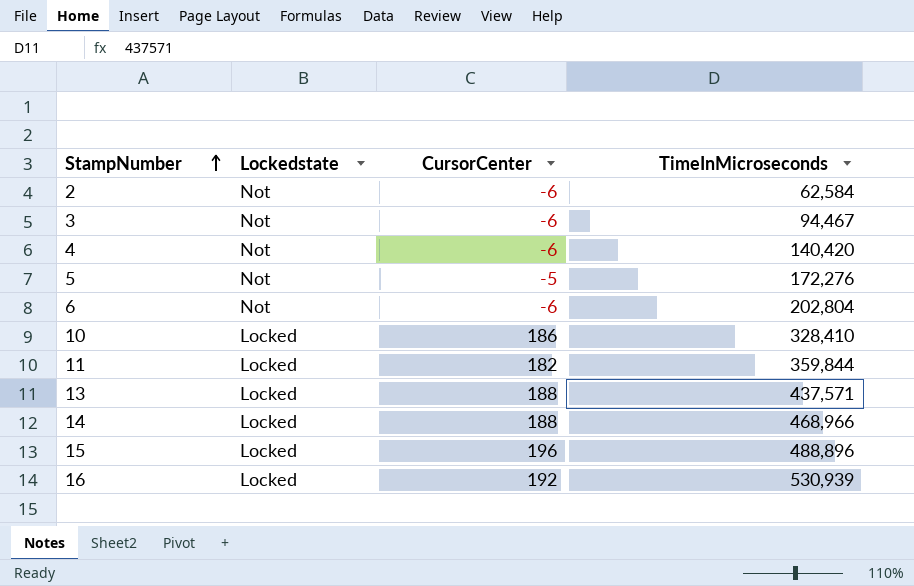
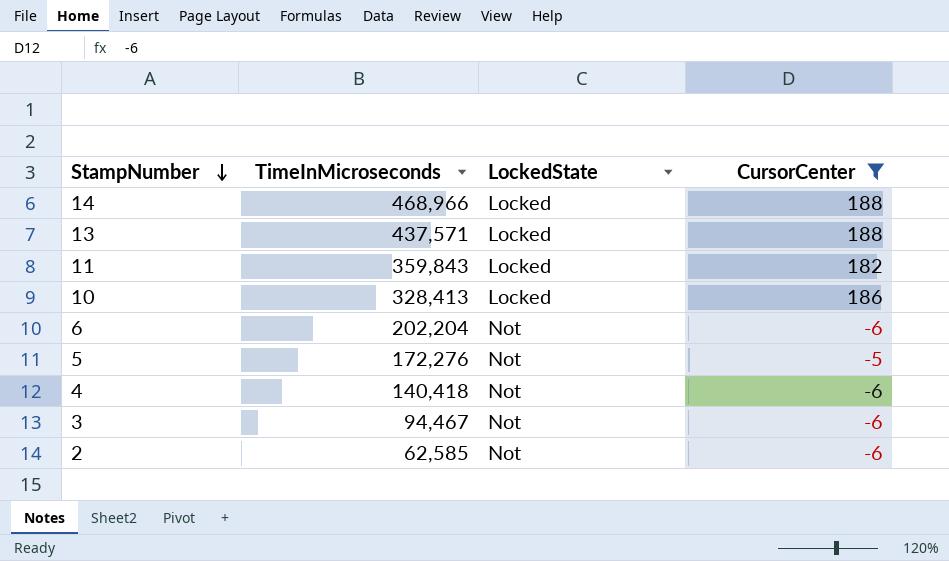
filter: none -> CursorCenter <= 188
row order: StampNumber ascending -> StampNumber descending
column TimeInMicroseconds | position: 4 -> 2
column name: Lockedstate -> LockedState
11 | TimeInMicroseconds: 359,844 -> 359,843
10 | TimeInMicroseconds: 328,410 -> 328,413
6 | TimeInMicroseconds: 202,804 -> 202,204
4 | TimeInMicroseconds: 140,420 -> 140,418
2 | TimeInMicroseconds: 62,584 -> 62,585

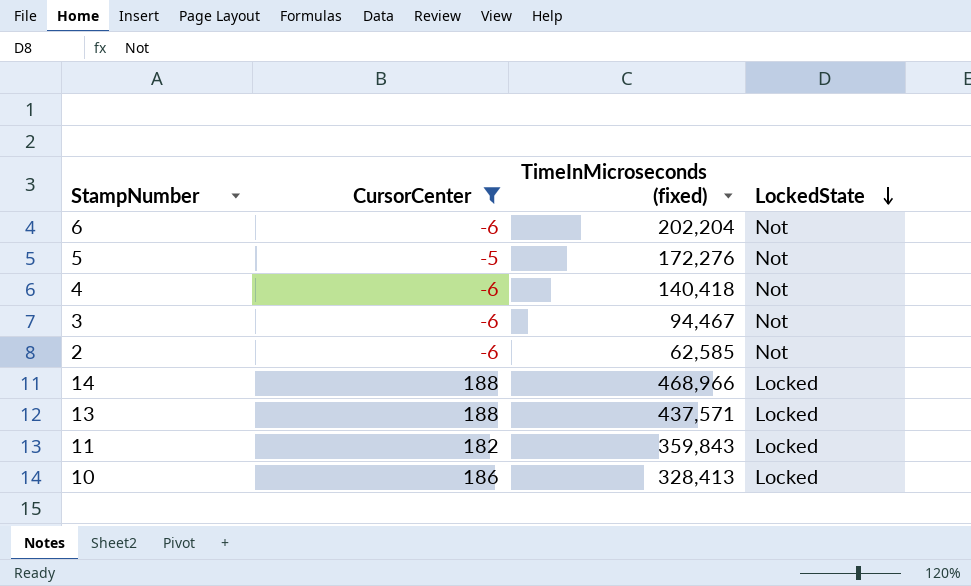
row order: StampNumber descending -> LockedState descending
column CursorCenter | position: 4 -> 2
column name: TimeInMicroseconds -> TimeInMicroseconds (fixed)

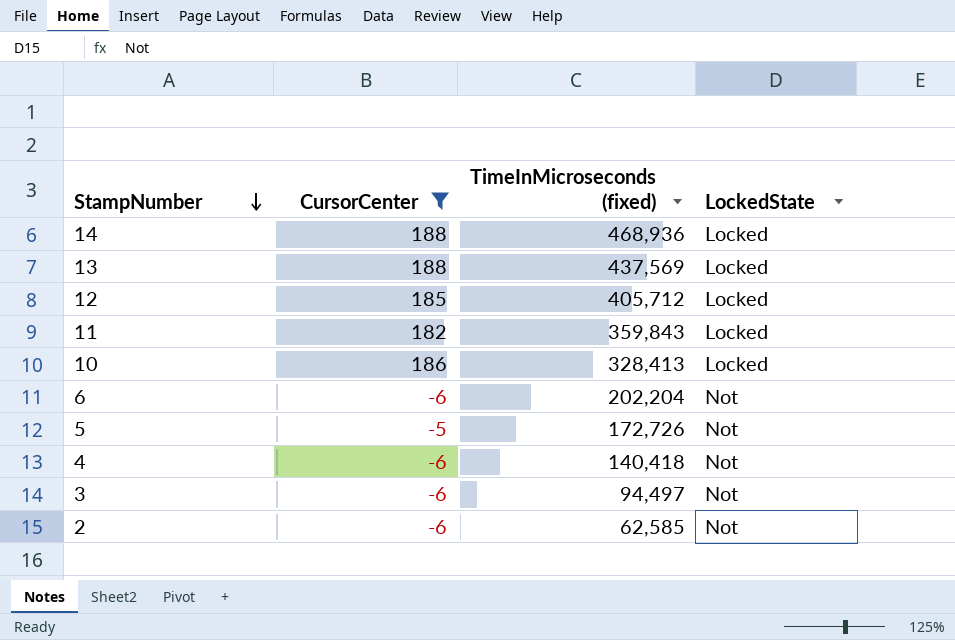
row order: LockedState descending -> StampNumber descending
14 | TimeInMicroseconds (fixed): 468,966 -> 468,936
13 | TimeInMicroseconds (fixed): 437,571 -> 437,569
row 12: none -> 185 | 405,712 | Locked
5 | TimeInMicroseconds (fixed): 172,276 -> 172,726
3 | TimeInMicroseconds (fixed): 94,467 -> 94,497

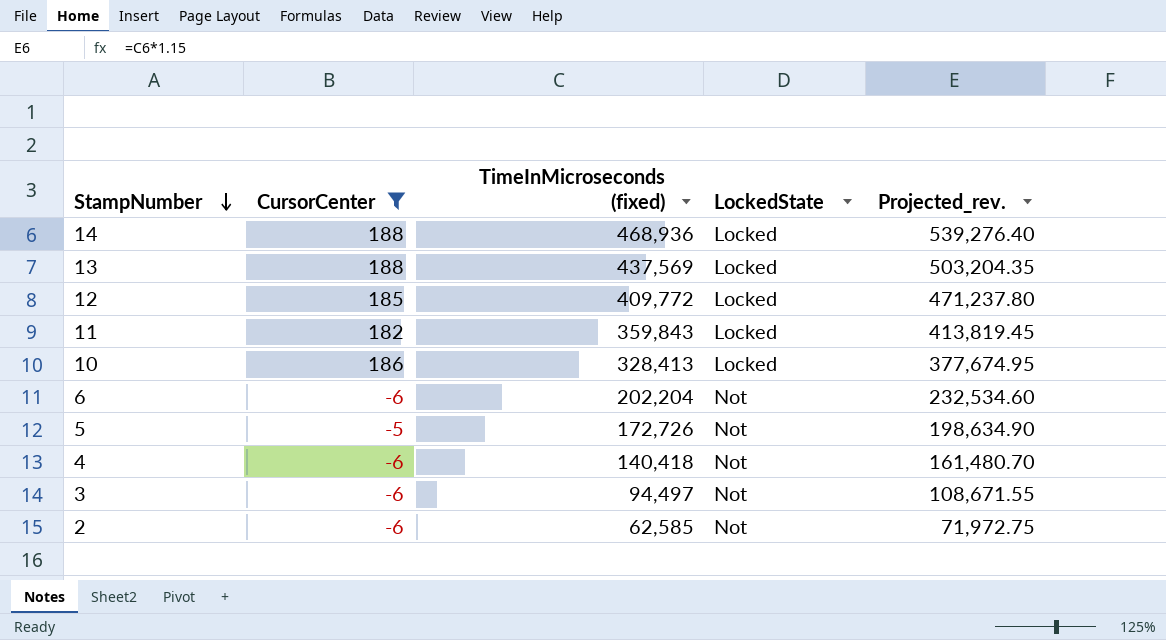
column Projected_rev. | formula: none -> [TimeInMicroseconds (fixed)] * 1.15
12 | TimeInMicroseconds (fixed): 405,712 -> 409,772

